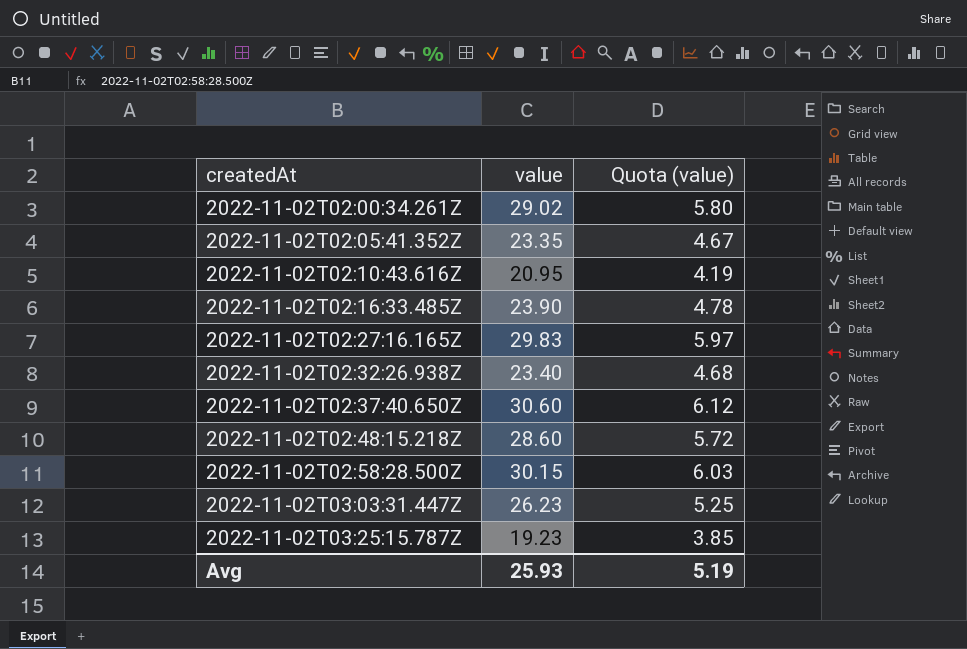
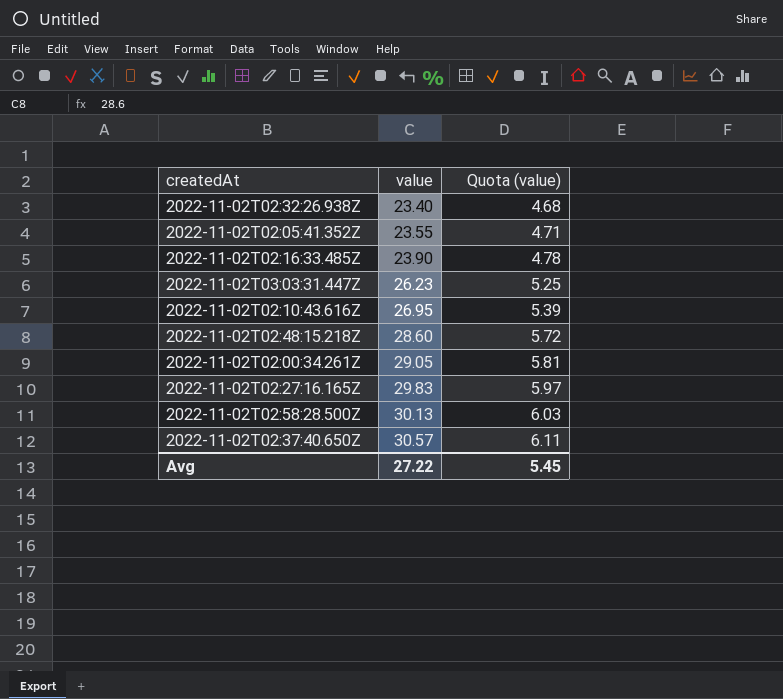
row order: createdAt ascending -> value ascending
row 2022-11-02T03:25:15.787Z: 19.23 | 3.85 -> none
2022-11-02T02:05:41.352Z | value: 23.35 -> 23.55
2022-11-02T02:05:41.352Z | Quota (value): 4.67 -> 4.71
2022-11-02T02:10:43.616Z | value: 20.95 -> 26.95
2022-11-02T02:10:43.616Z | Quota (value): 4.19 -> 5.39
2022-11-02T02:00:34.261Z | value: 29.02 -> 29.05
2022-11-02T02:00:34.261Z | Quota (value): 5.80 -> 5.81
2022-11-02T02:58:28.500Z | value: 30.15 -> 30.13
2022-11-02T02:37:40.650Z | value: 30.60 -> 30.57
2022-11-02T02:37:40.650Z | Quota (value): 6.12 -> 6.11
Avg | value: 25.93 -> 27.22
Avg | Quota (value): 5.19 -> 5.45

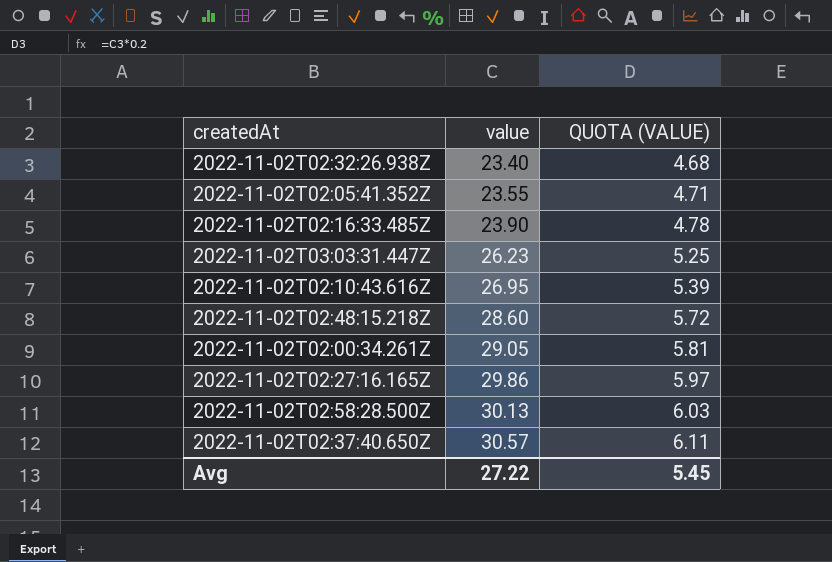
column name: Quota (value) -> QUOTA (VALUE)
2022-11-02T02:27:16.165Z | value: 29.83 -> 29.86

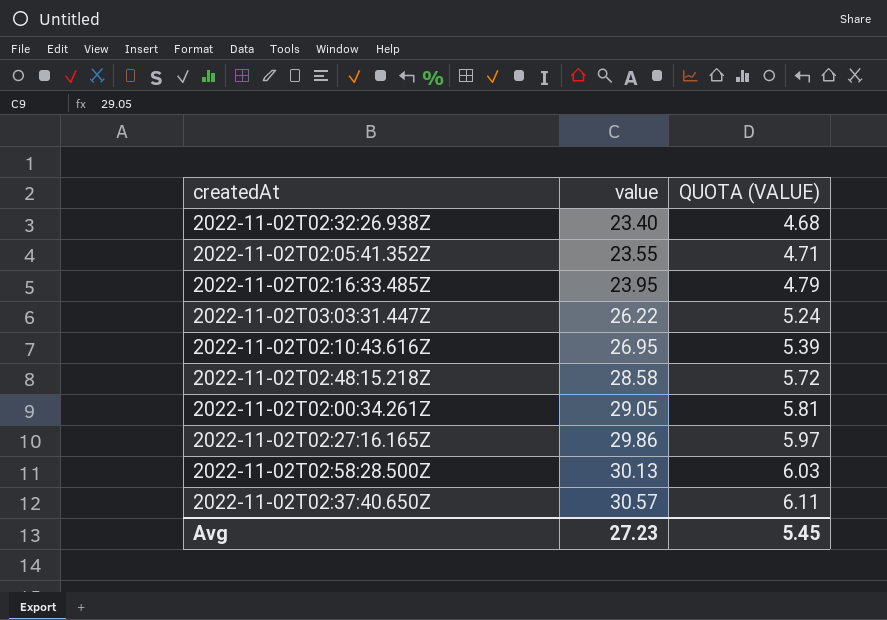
2022-11-02T02:16:33.485Z | value: 23.90 -> 23.95
2022-11-02T02:16:33.485Z | QUOTA (VALUE): 4.78 -> 4.79
2022-11-02T03:03:31.447Z | value: 26.23 -> 26.22
2022-11-02T03:03:31.447Z | QUOTA (VALUE): 5.25 -> 5.24
2022-11-02T02:48:15.218Z | value: 28.60 -> 28.58
Avg | value: 27.22 -> 27.23

